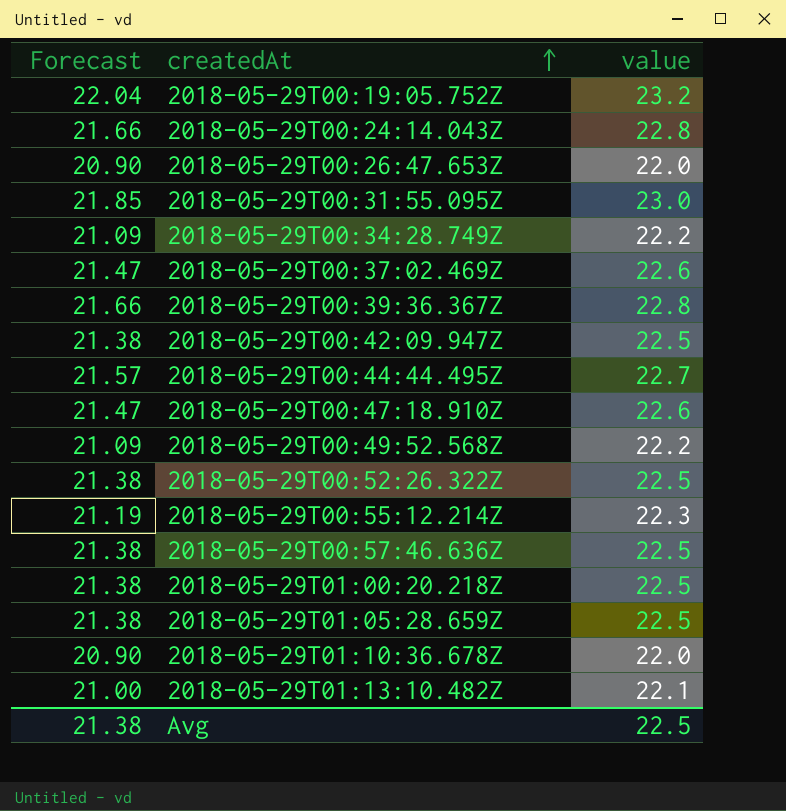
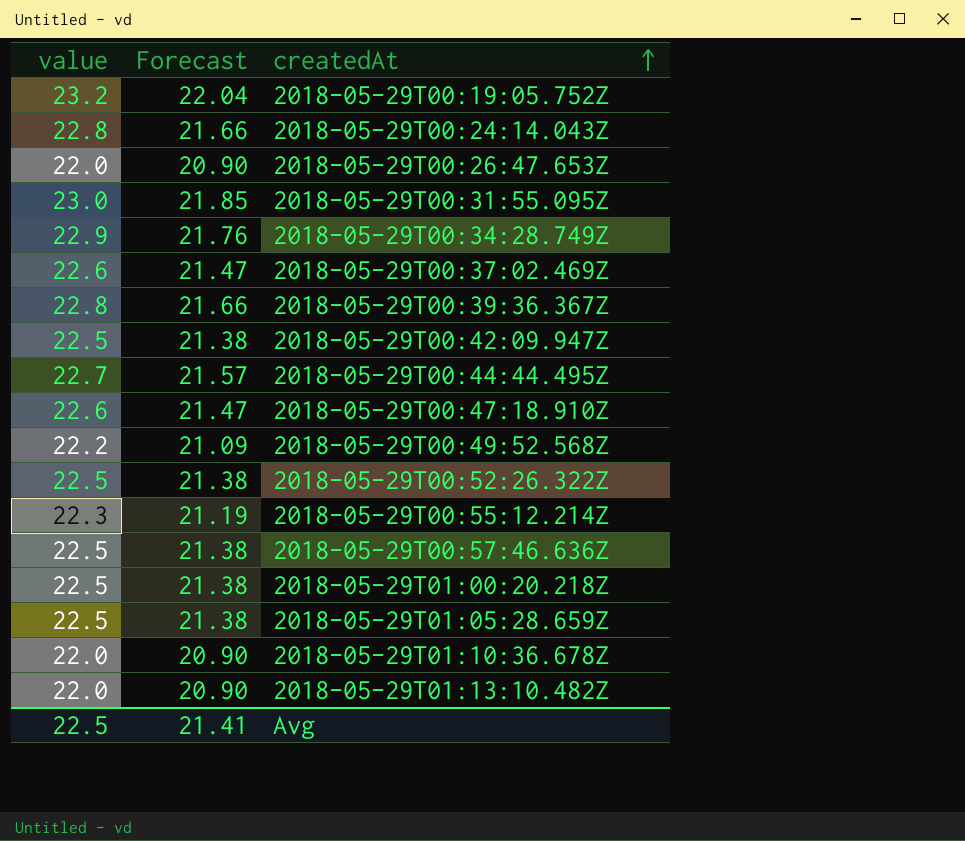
column value | position: 3 -> 1
2018-05-29T00:34:28.749Z | value: 22.2 -> 22.9
2018-05-29T00:34:28.749Z | Forecast: 21.09 -> 21.76
2018-05-29T01:13:10.482Z | value: 22.1 -> 22.0
2018-05-29T01:13:10.482Z | Forecast: 21.00 -> 20.90
Avg | Forecast: 21.38 -> 21.41

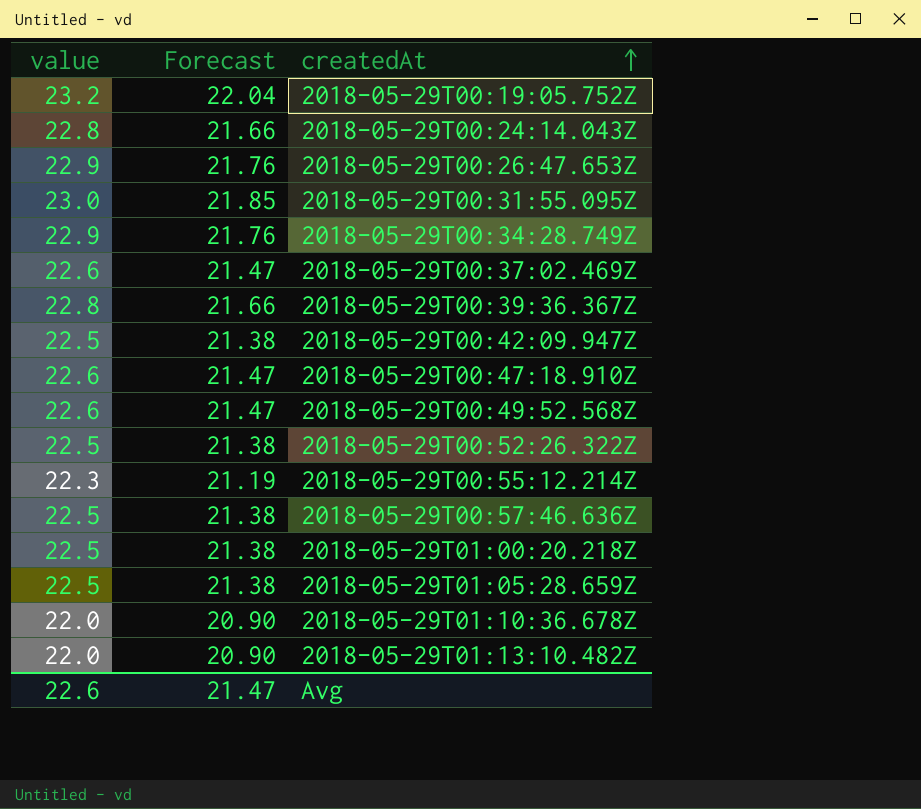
row 2018-05-29T00:44:44.495Z: 22.7 | 21.57 -> none
2018-05-29T00:26:47.653Z | value: 22.0 -> 22.9
2018-05-29T00:26:47.653Z | Forecast: 20.90 -> 21.76
2018-05-29T00:49:52.568Z | value: 22.2 -> 22.6
2018-05-29T00:49:52.568Z | Forecast: 21.09 -> 21.47
Avg | value: 22.5 -> 22.6
Avg | Forecast: 21.41 -> 21.47

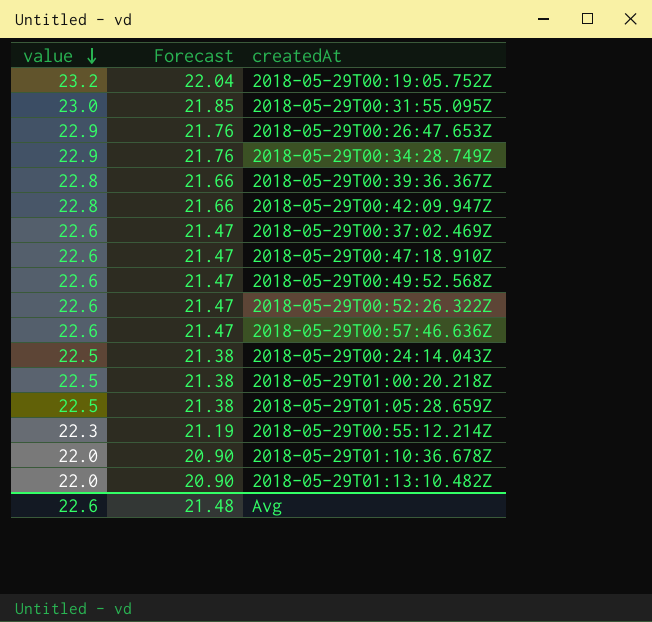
row order: createdAt ascending -> value descending
2018-05-29T00:42:09.947Z | value: 22.5 -> 22.8
2018-05-29T00:42:09.947Z | Forecast: 21.38 -> 21.66
2018-05-29T00:52:26.322Z | value: 22.5 -> 22.6
2018-05-29T00:52:26.322Z | Forecast: 21.38 -> 21.47
2018-05-29T00:57:46.636Z | value: 22.5 -> 22.6
2018-05-29T00:57:46.636Z | Forecast: 21.38 -> 21.47
2018-05-29T00:24:14.043Z | value: 22.8 -> 22.5
2018-05-29T00:24:14.043Z | Forecast: 21.66 -> 21.38
Avg | Forecast: 21.47 -> 21.48

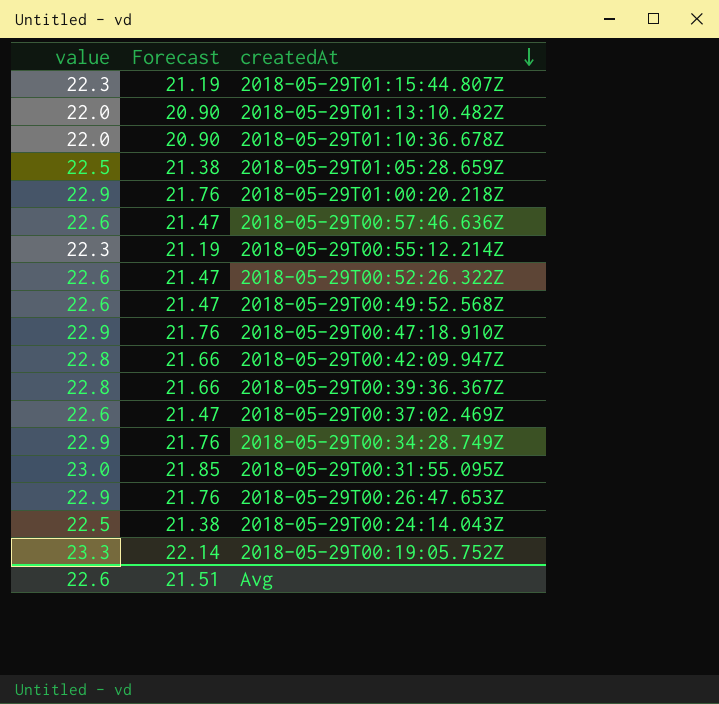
row order: value descending -> createdAt descending
row 2018-05-29T01:15:44.807Z: none -> 22.3 | 21.19
2018-05-29T01:00:20.218Z | value: 22.5 -> 22.9
2018-05-29T01:00:20.218Z | Forecast: 21.38 -> 21.76
2018-05-29T00:47:18.910Z | value: 22.6 -> 22.9
2018-05-29T00:47:18.910Z | Forecast: 21.47 -> 21.76
2018-05-29T00:19:05.752Z | value: 23.2 -> 23.3
2018-05-29T00:19:05.752Z | Forecast: 22.04 -> 22.14
Avg | Forecast: 21.48 -> 21.51

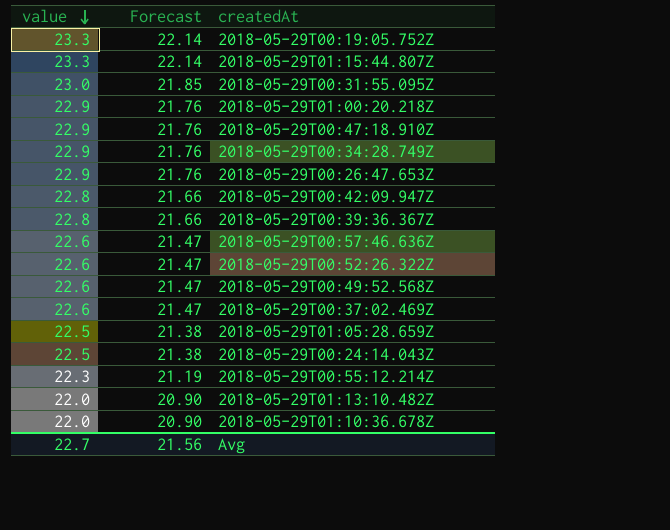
row order: createdAt descending -> value descending
2018-05-29T01:15:44.807Z | value: 22.3 -> 23.3
2018-05-29T01:15:44.807Z | Forecast: 21.19 -> 22.14
Avg | value: 22.6 -> 22.7
Avg | Forecast: 21.51 -> 21.56

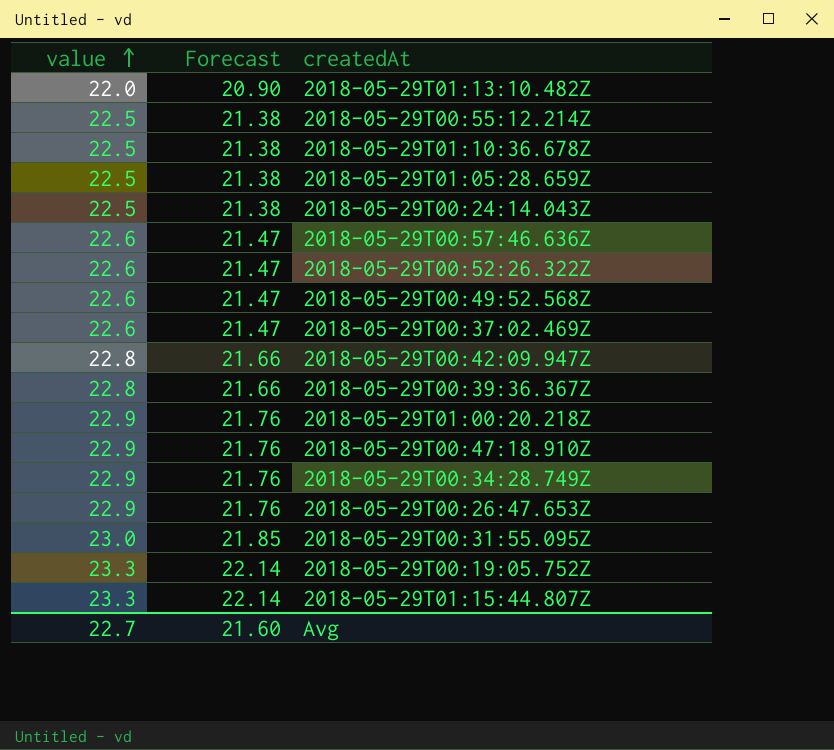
row order: value descending -> value ascending
2018-05-29T00:55:12.214Z | value: 22.3 -> 22.5
2018-05-29T00:55:12.214Z | Forecast: 21.19 -> 21.38
2018-05-29T01:10:36.678Z | value: 22.0 -> 22.5
2018-05-29T01:10:36.678Z | Forecast: 20.90 -> 21.38
Avg | Forecast: 21.56 -> 21.60

